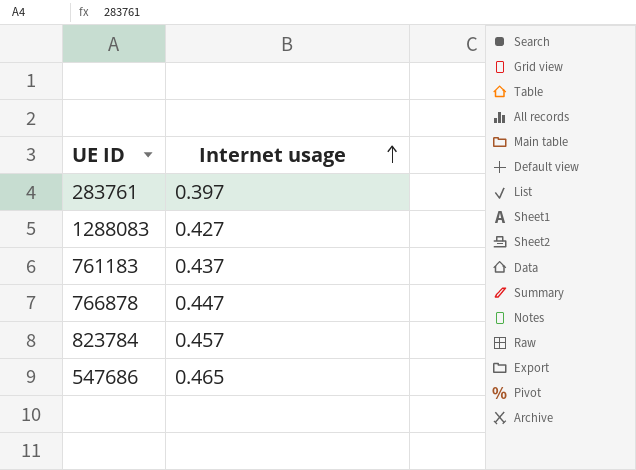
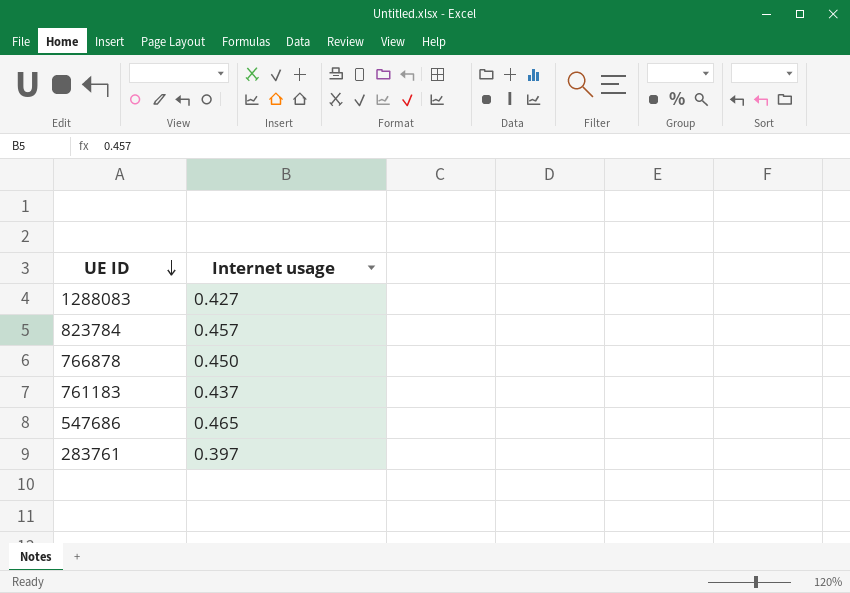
row order: Internet usage ascending -> UE ID descending
766878 | Internet usage: 0.447 -> 0.450

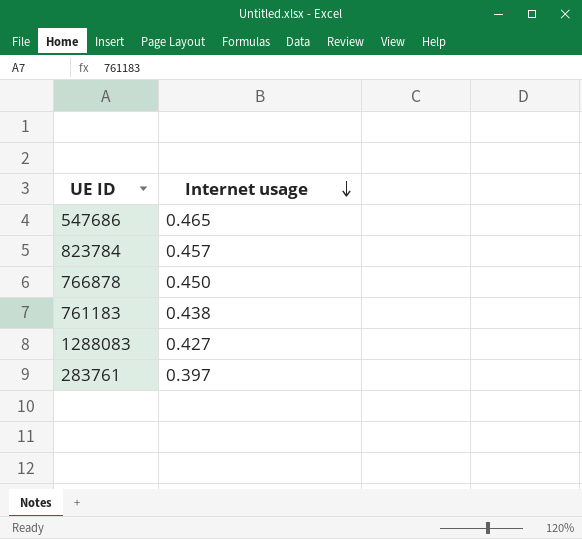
row order: UE ID descending -> Internet usage descending
761183 | Internet usage: 0.437 -> 0.438

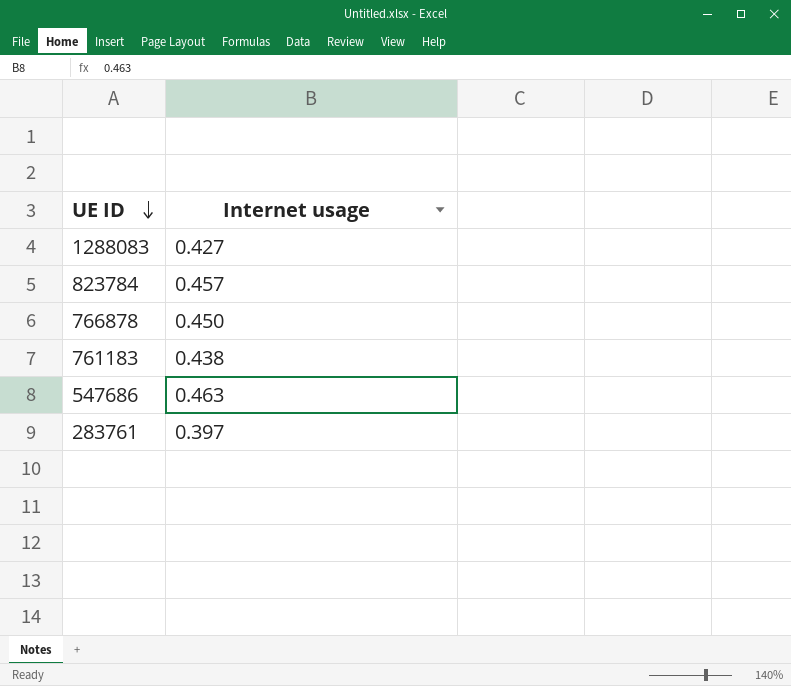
row order: Internet usage descending -> UE ID descending
547686 | Internet usage: 0.465 -> 0.463

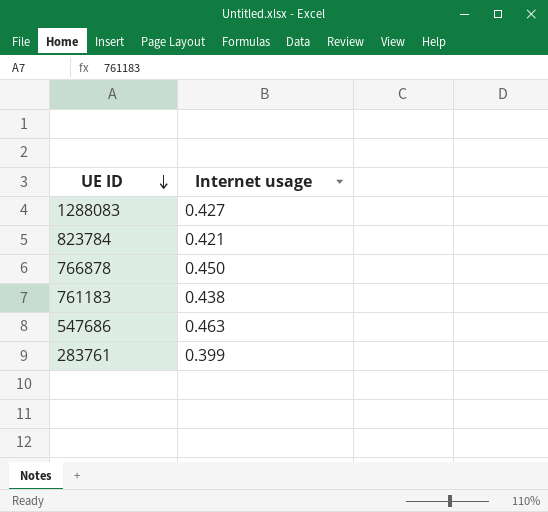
823784 | Internet usage: 0.457 -> 0.421
283761 | Internet usage: 0.397 -> 0.399

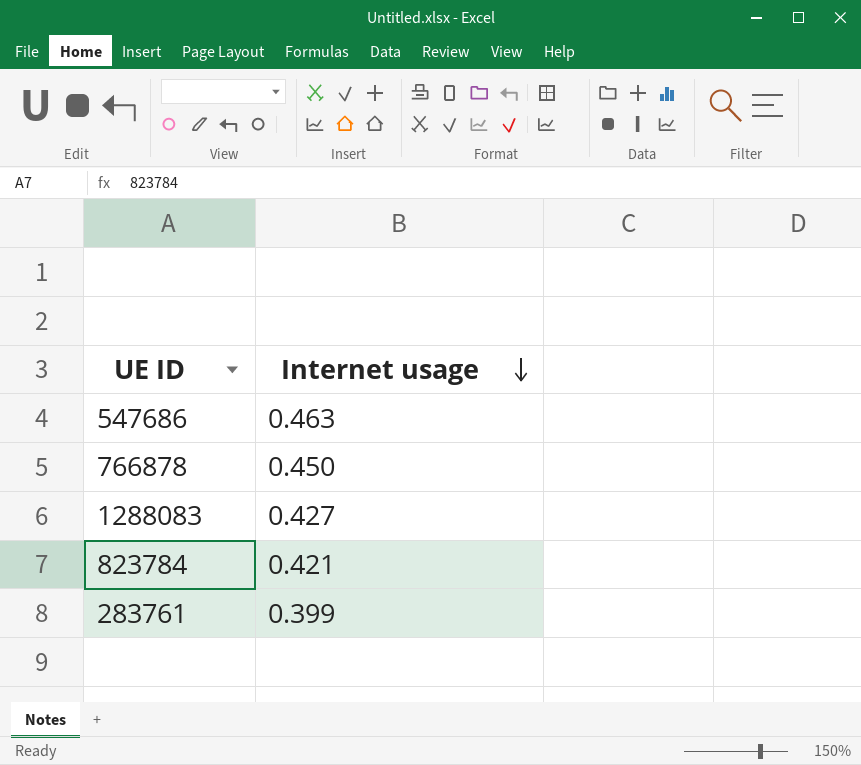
row order: UE ID descending -> Internet usage descending
row 761183: 0.438 -> none

